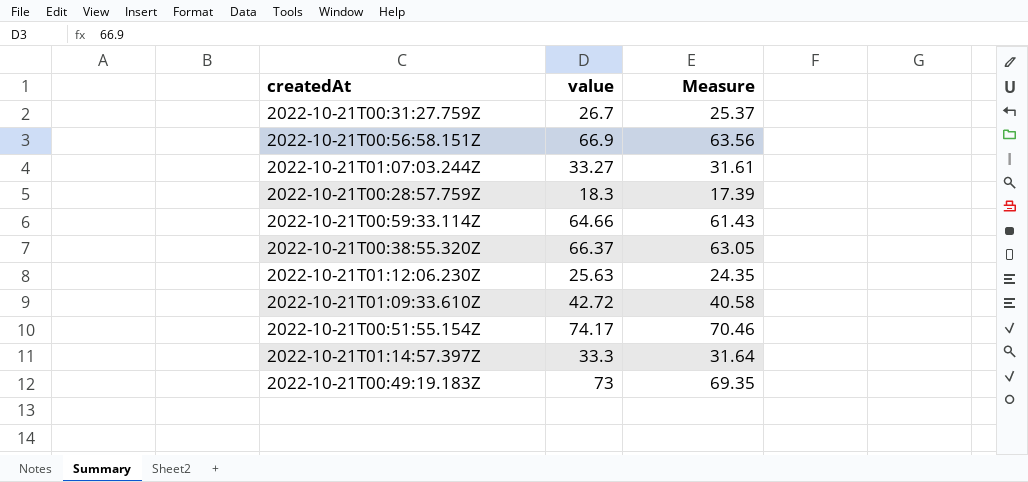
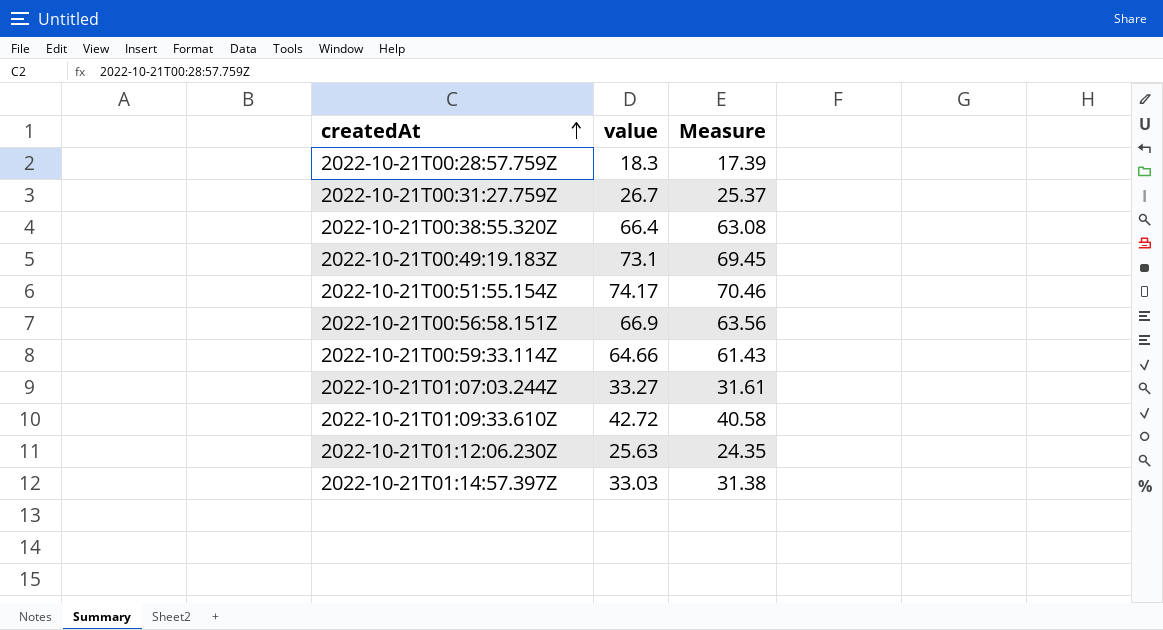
row order: none -> createdAt ascending
2022-10-21T00:38:55.320Z | value: 66.37 -> 66.4
2022-10-21T00:38:55.320Z | Measure: 63.05 -> 63.08
2022-10-21T00:49:19.183Z | value: 73 -> 73.1
2022-10-21T00:49:19.183Z | Measure: 69.35 -> 69.45
2022-10-21T01:14:57.397Z | value: 33.3 -> 33.03
2022-10-21T01:14:57.397Z | Measure: 31.64 -> 31.38

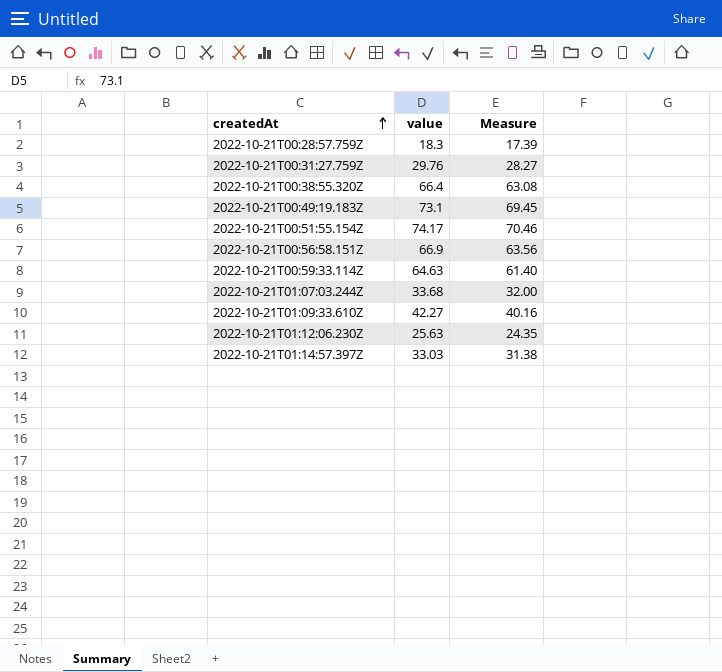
2022-10-21T00:31:27.759Z | value: 26.7 -> 29.76
2022-10-21T00:31:27.759Z | Measure: 25.37 -> 28.27
2022-10-21T00:59:33.114Z | value: 64.66 -> 64.63
2022-10-21T00:59:33.114Z | Measure: 61.43 -> 61.40
2022-10-21T01:07:03.244Z | value: 33.27 -> 33.68
2022-10-21T01:07:03.244Z | Measure: 31.61 -> 32.00
2022-10-21T01:09:33.610Z | value: 42.72 -> 42.27
2022-10-21T01:09:33.610Z | Measure: 40.58 -> 40.16

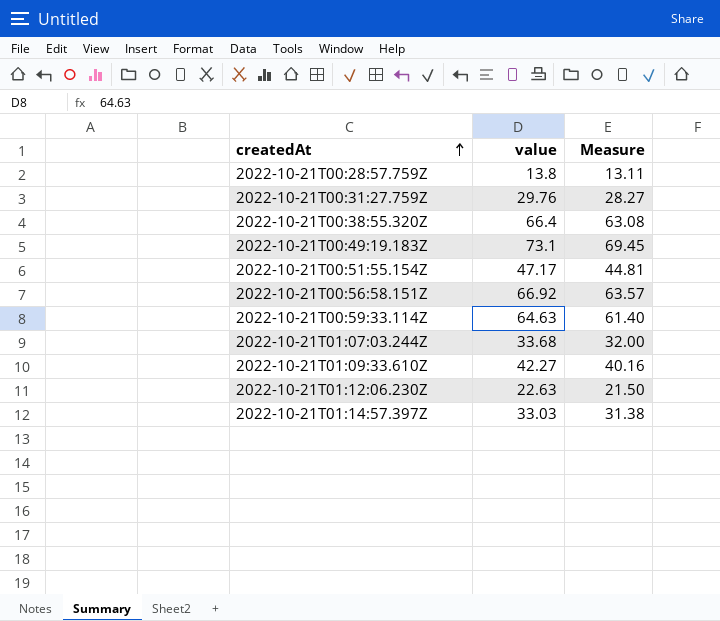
2022-10-21T00:28:57.759Z | value: 18.3 -> 13.8
2022-10-21T00:28:57.759Z | Measure: 17.39 -> 13.11
2022-10-21T00:51:55.154Z | value: 74.17 -> 47.17
2022-10-21T00:51:55.154Z | Measure: 70.46 -> 44.81
2022-10-21T00:56:58.151Z | value: 66.9 -> 66.92
2022-10-21T00:56:58.151Z | Measure: 63.56 -> 63.57
2022-10-21T01:12:06.230Z | value: 25.63 -> 22.63
2022-10-21T01:12:06.230Z | Measure: 24.35 -> 21.50

